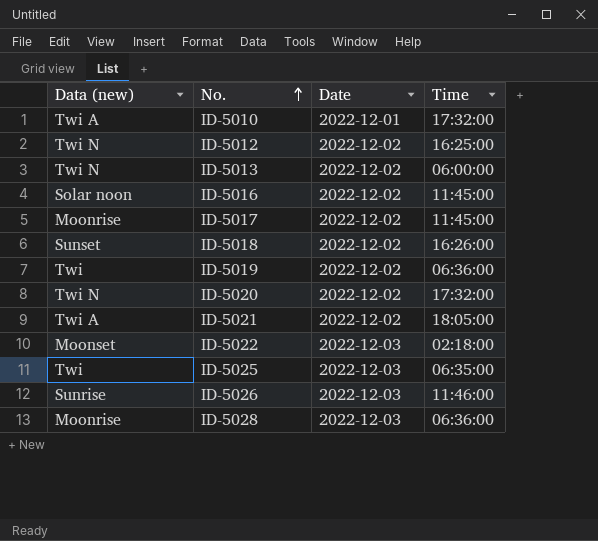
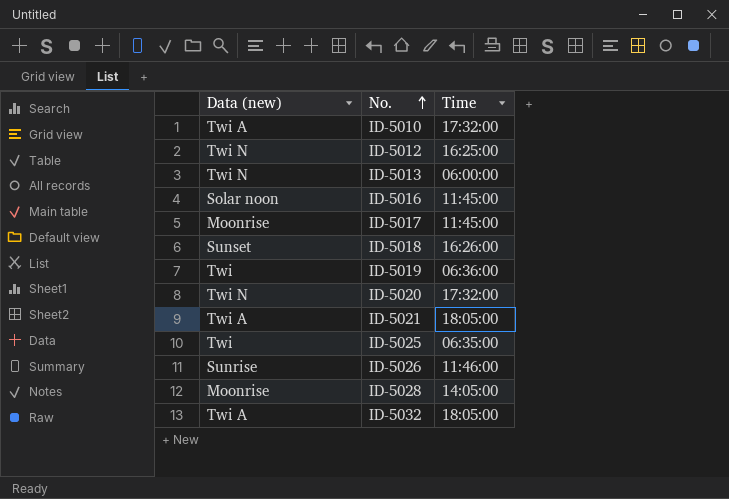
column Date | position: 3 -> none
row ID-5022: Moonset | 2022-12-03 | 02:18:00 -> none
ID-5028 | Time: 06:36:00 -> 14:05:00
row ID-5032: none -> Twi A | 18:05:00

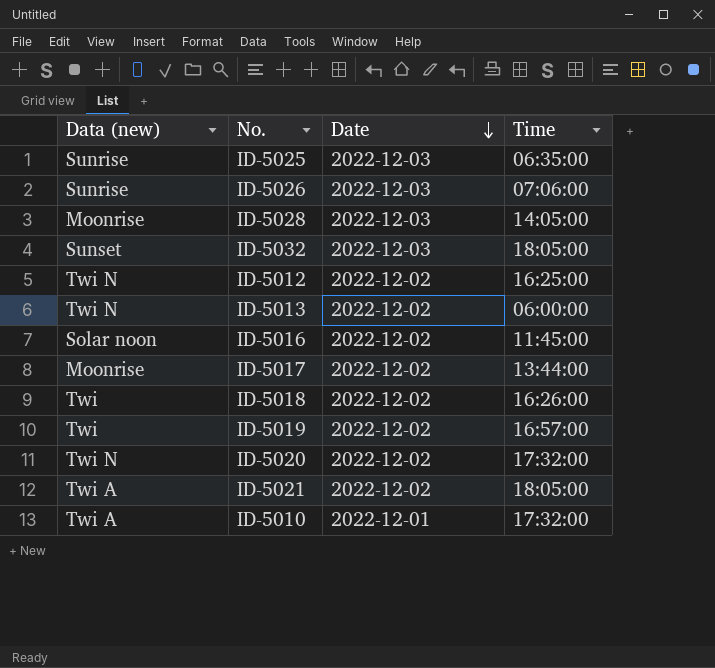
row order: No. ascending -> Date descending
column Date | position: none -> 3
ID-5025 | Data (new): Twi -> Sunrise
ID-5026 | Time: 11:46:00 -> 07:06:00
ID-5032 | Data (new): Twi A -> Sunset
ID-5017 | Time: 11:45:00 -> 13:44:00
ID-5018 | Data (new): Sunset -> Twi
ID-5019 | Time: 06:36:00 -> 16:57:00

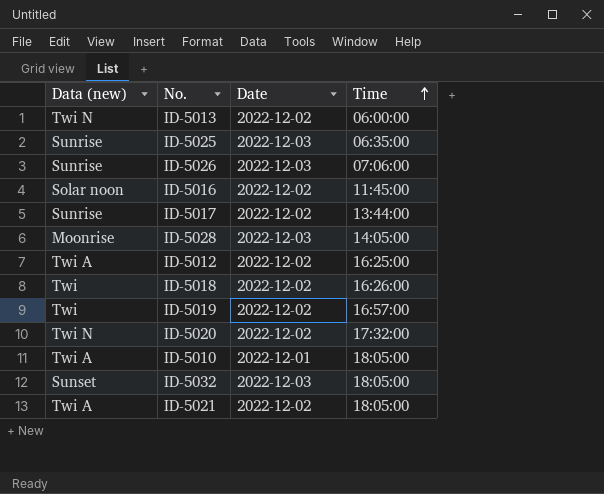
row order: Date descending -> Time ascending
ID-5017 | Data (new): Moonrise -> Sunrise
ID-5012 | Data (new): Twi N -> Twi A
ID-5010 | Time: 17:32:00 -> 18:05:00

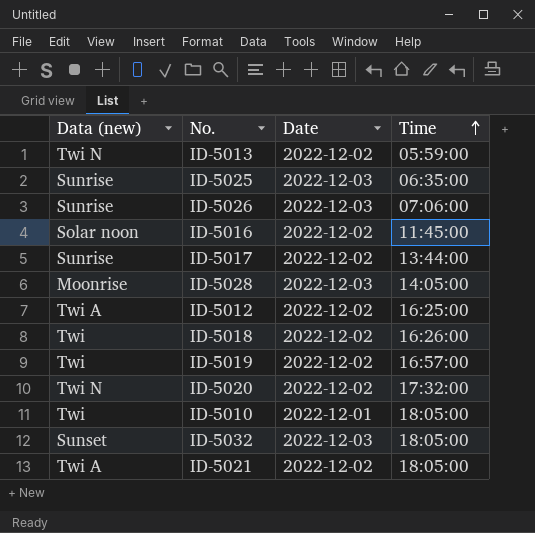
ID-5013 | Time: 06:00:00 -> 05:59:00
ID-5010 | Data (new): Twi A -> Twi

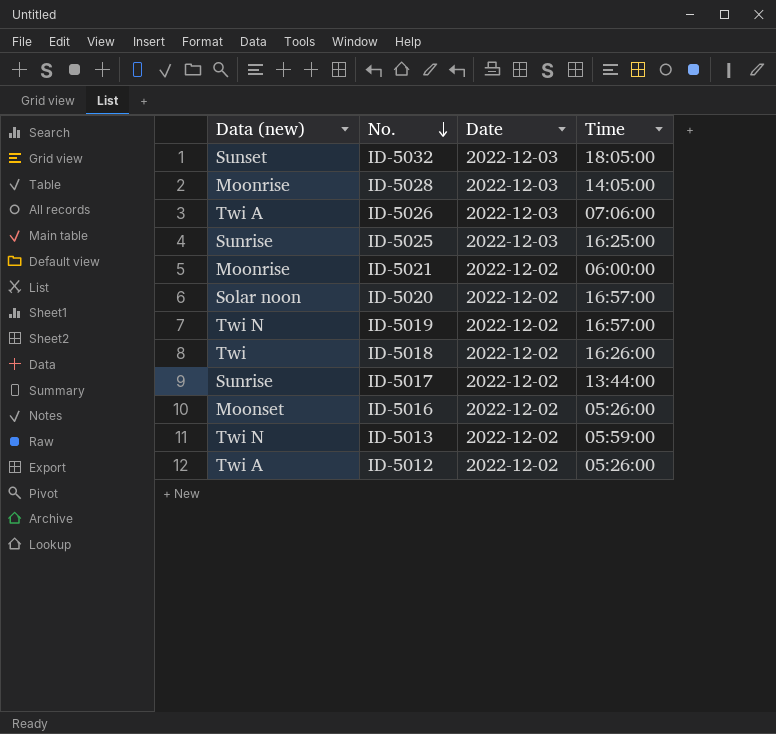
row order: Time ascending -> No. descending
row ID-5010: Twi | 2022-12-01 | 18:05:00 -> none
ID-5026 | Data (new): Sunrise -> Twi A
ID-5025 | Time: 06:35:00 -> 16:25:00
ID-5021 | Data (new): Twi A -> Moonrise
ID-5021 | Time: 18:05:00 -> 06:00:00
ID-5020 | Data (new): Twi N -> Solar noon
ID-5020 | Time: 17:32:00 -> 16:57:00
ID-5019 | Data (new): Twi -> Twi N
ID-5016 | Data (new): Solar noon -> Moonset
ID-5016 | Time: 11:45:00 -> 05:26:00
ID-5012 | Time: 16:25:00 -> 05:26:00

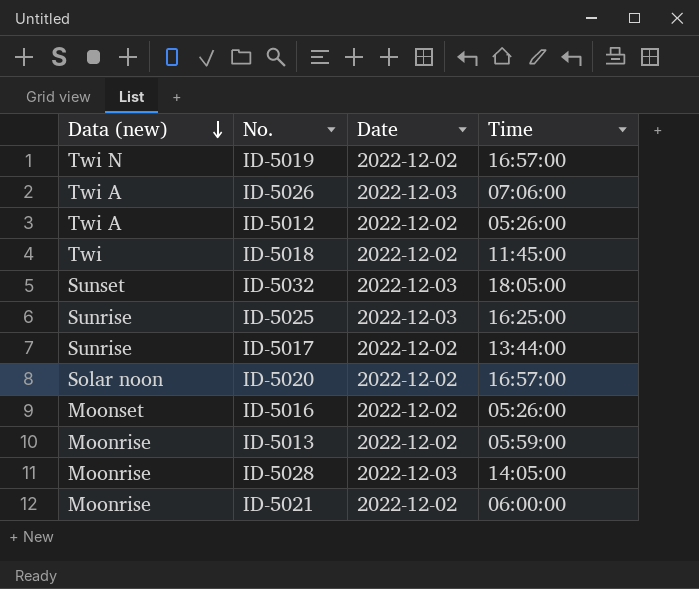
row order: No. descending -> Data (new) descending
ID-5018 | Time: 16:26:00 -> 11:45:00
ID-5013 | Data (new): Twi N -> Moonrise

